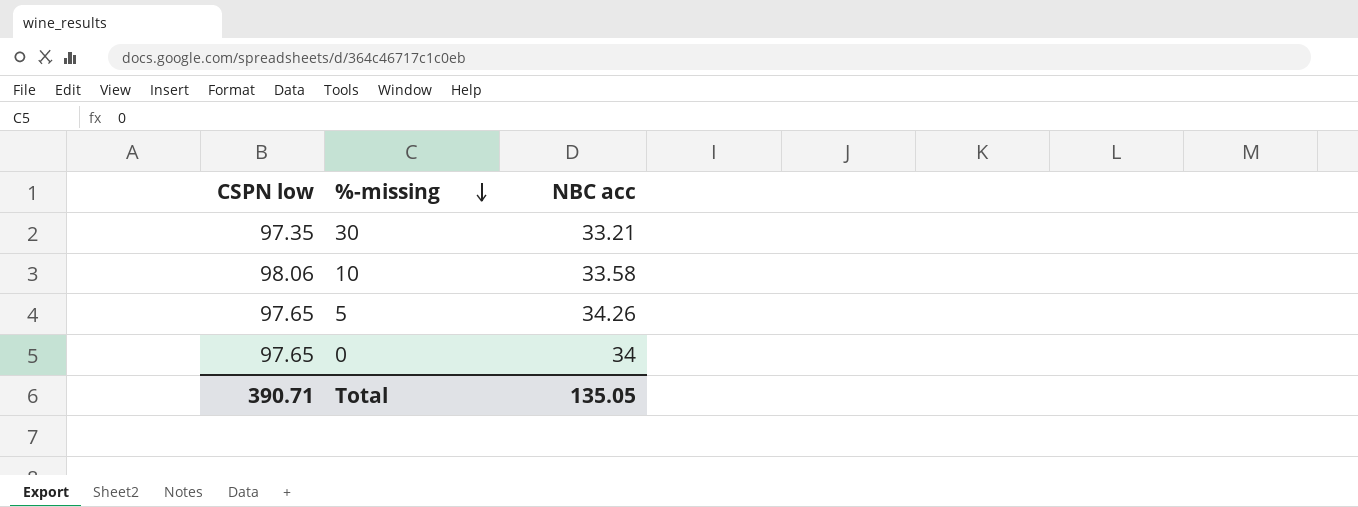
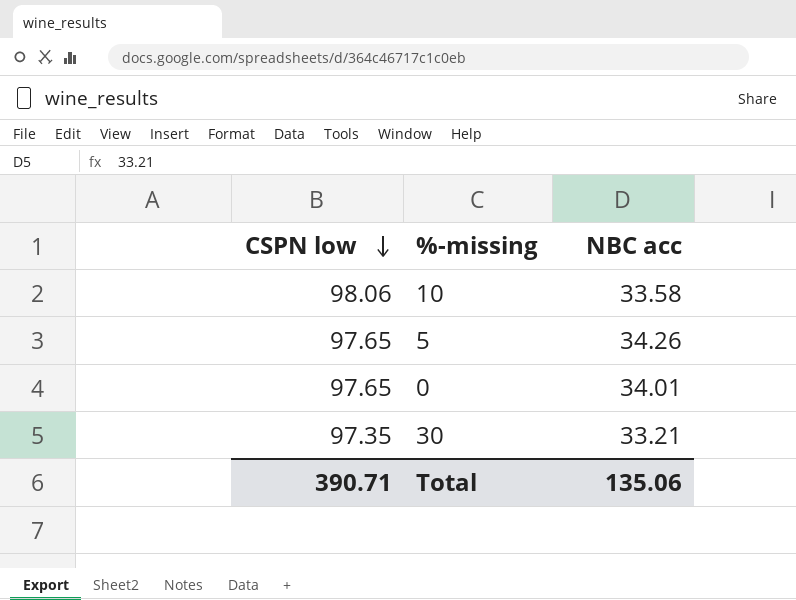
row order: %-missing descending -> CSPN low descending
0 | NBC acc: 34 -> 34.01
Total | NBC acc: 135.05 -> 135.06

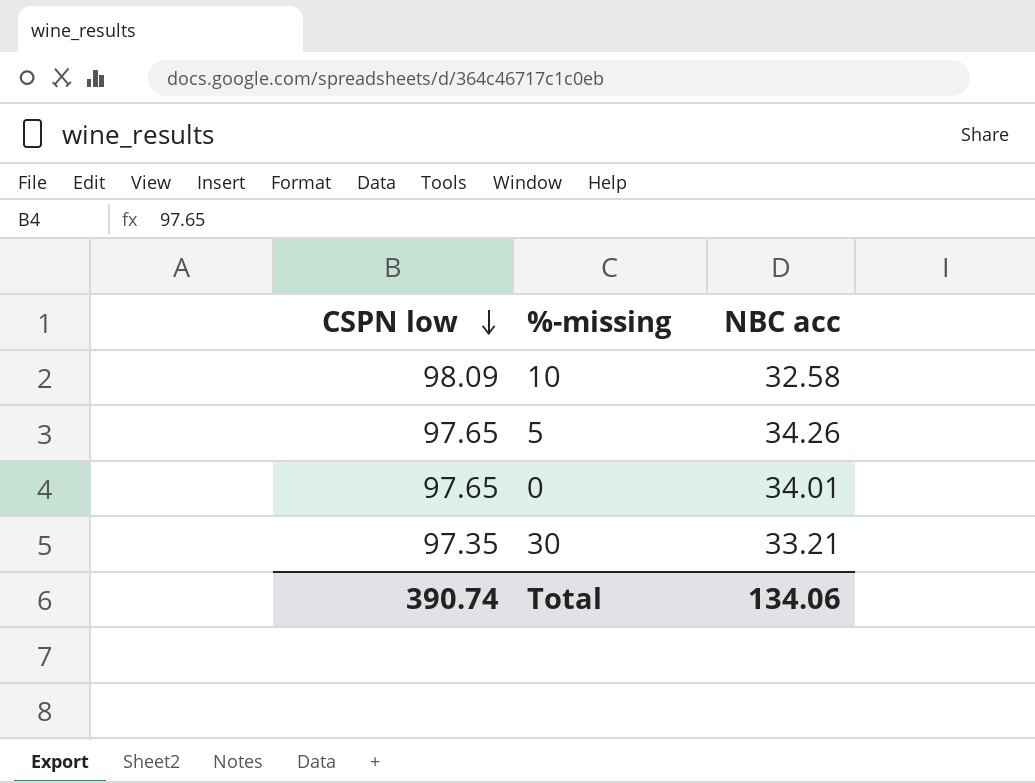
10 | CSPN low: 98.06 -> 98.09
10 | NBC acc: 33.58 -> 32.58
Total | CSPN low: 390.71 -> 390.74
Total | NBC acc: 135.06 -> 134.06

